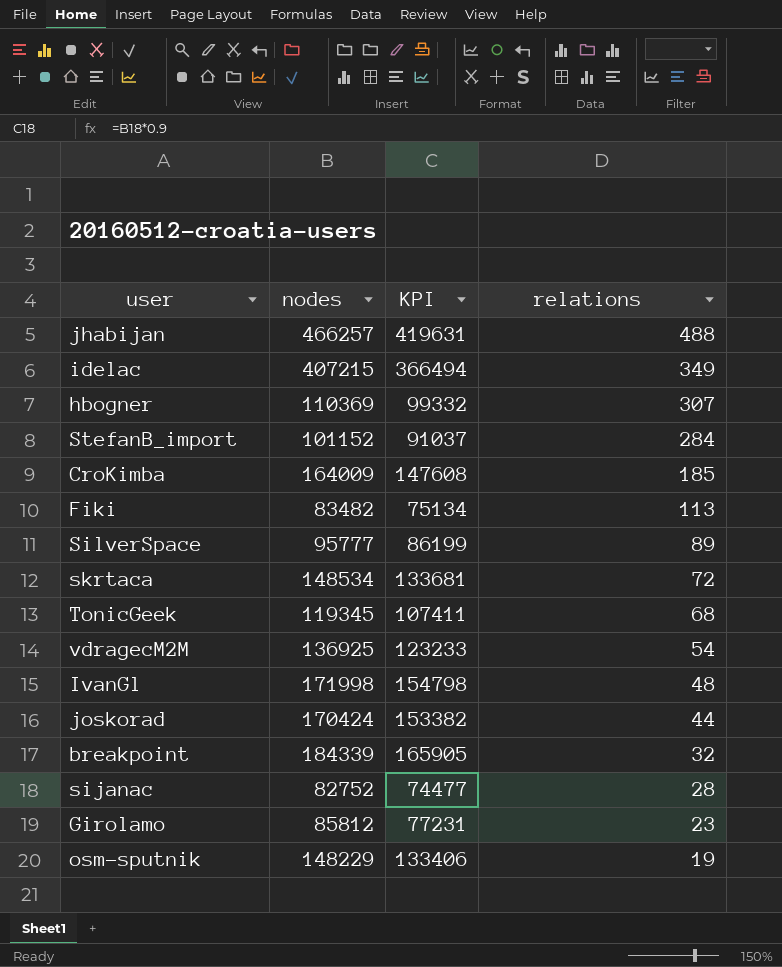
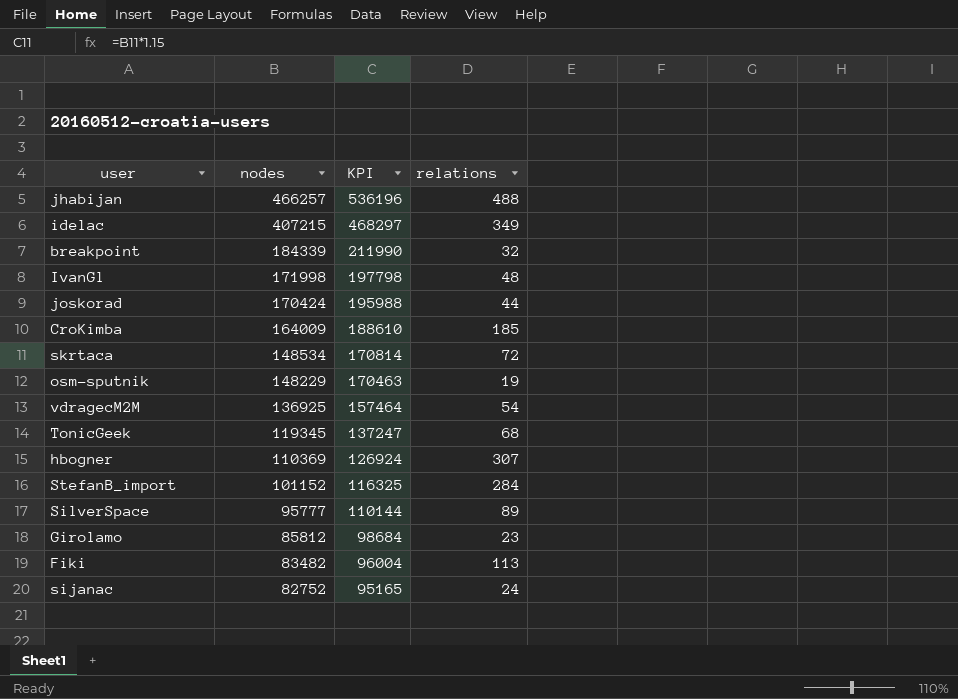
row order: relations descending -> nodes descending
column KPI | formula: [nodes] * 0.9 -> [nodes] * 1.15
sijanac | relations: 28 -> 24

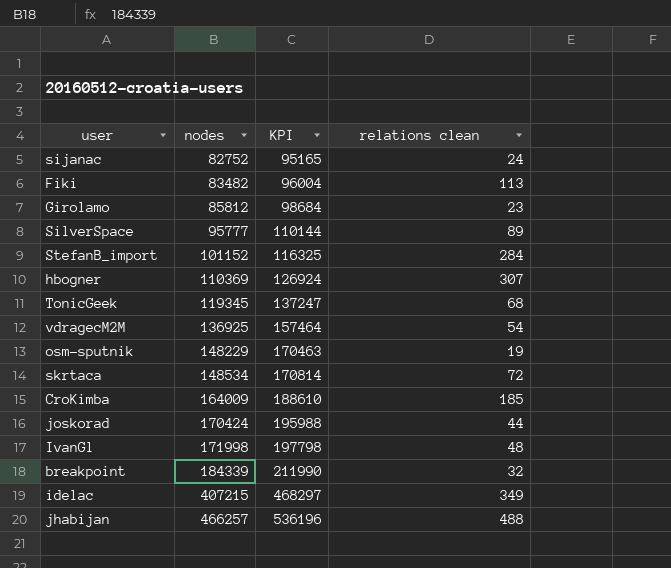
row order: nodes descending -> nodes ascending
column name: relations -> relations clean

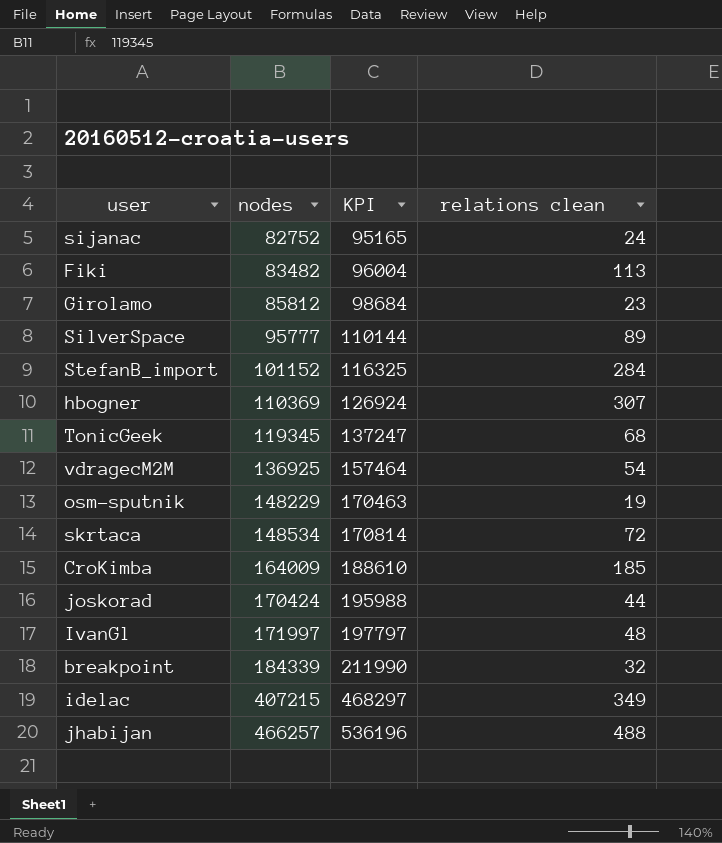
IvanGl | nodes: 171998 -> 171997
IvanGl | KPI: 197798 -> 197797

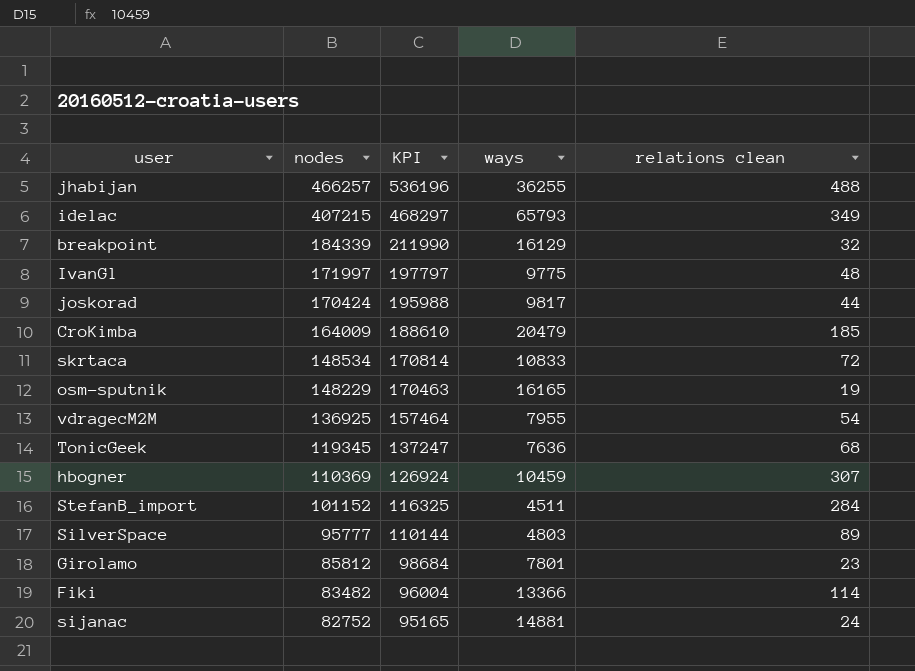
row order: nodes ascending -> nodes descending
column ways | position: none -> 4
Fiki | relations clean: 113 -> 114

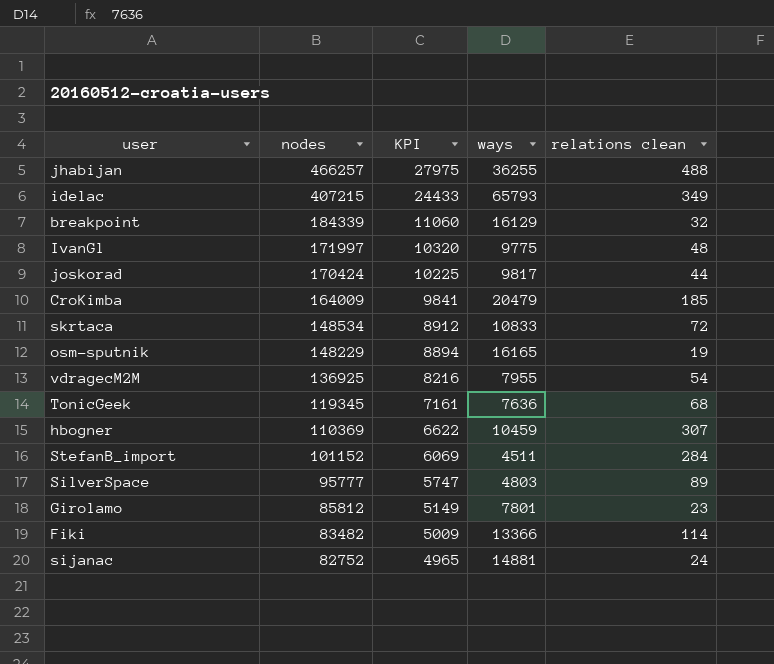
column KPI | formula: [nodes] * 1.15 -> [nodes] * 0.06

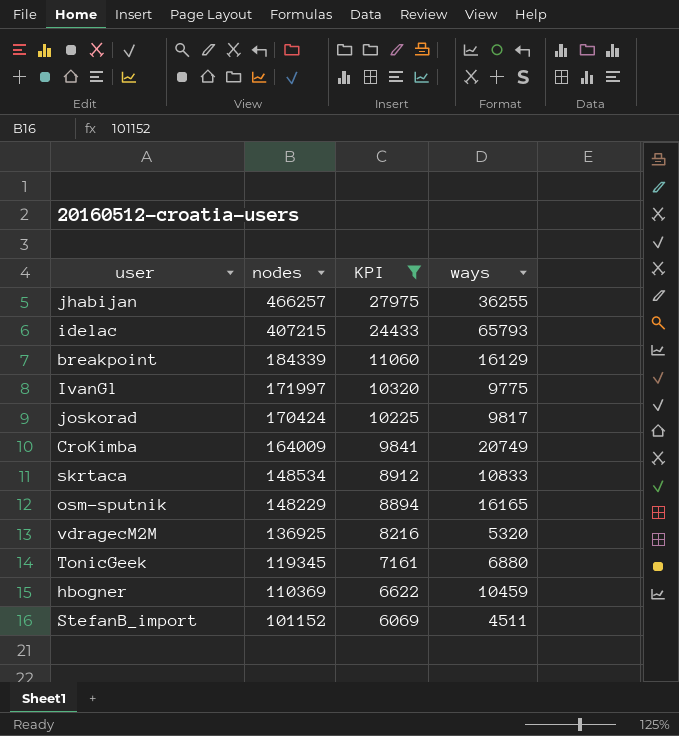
filter: none -> KPI >= 6069
column relations clean | position: 5 -> none
CroKimba | ways: 20479 -> 20749
vdragecM2M | ways: 7955 -> 5320
TonicGeek | ways: 7636 -> 6880

